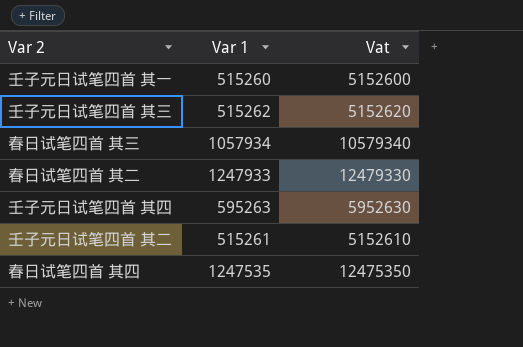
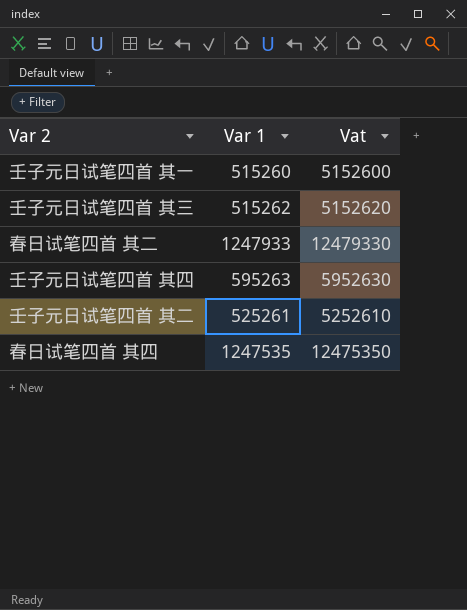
row 春日试笔四首 其三: 1057934 | 10579340 -> none
壬子元日试笔四首 其二 | Var 1: 515261 -> 525261
壬子元日试笔四首 其二 | Vat: 5152610 -> 5252610

